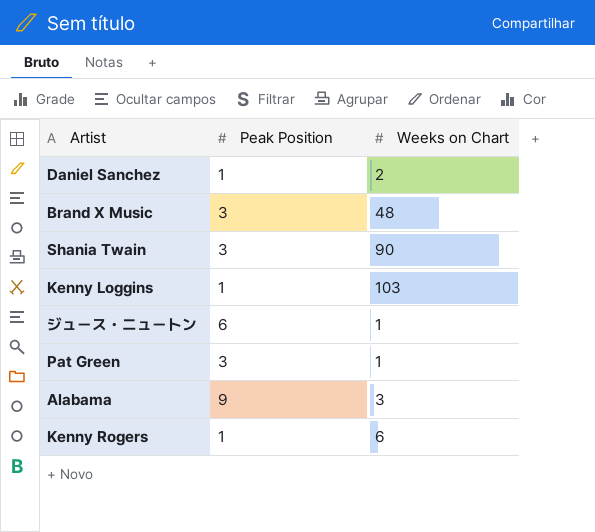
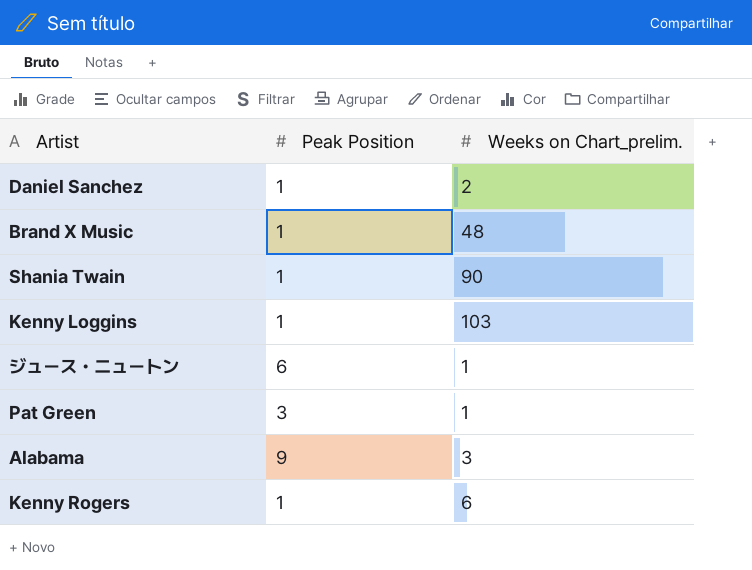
column name: Weeks on Chart -> Weeks on Chart_prelim.
Brand X Music | Peak Position: 3 -> 1
Shania Twain | Peak Position: 3 -> 1

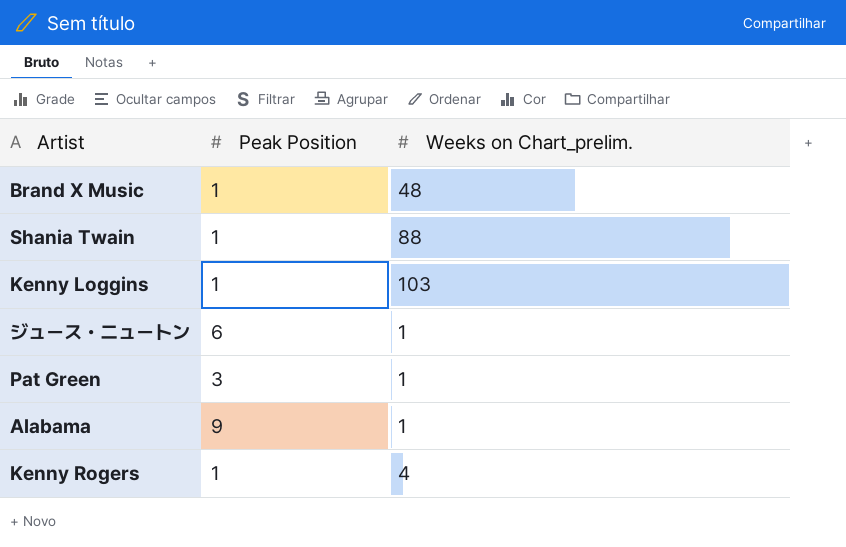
row Daniel Sanchez: 1 | 2 -> none
Shania Twain | Weeks on Chart_prelim.: 90 -> 88
Alabama | Weeks on Chart_prelim.: 3 -> 1
Kenny Rogers | Weeks on Chart_prelim.: 6 -> 4

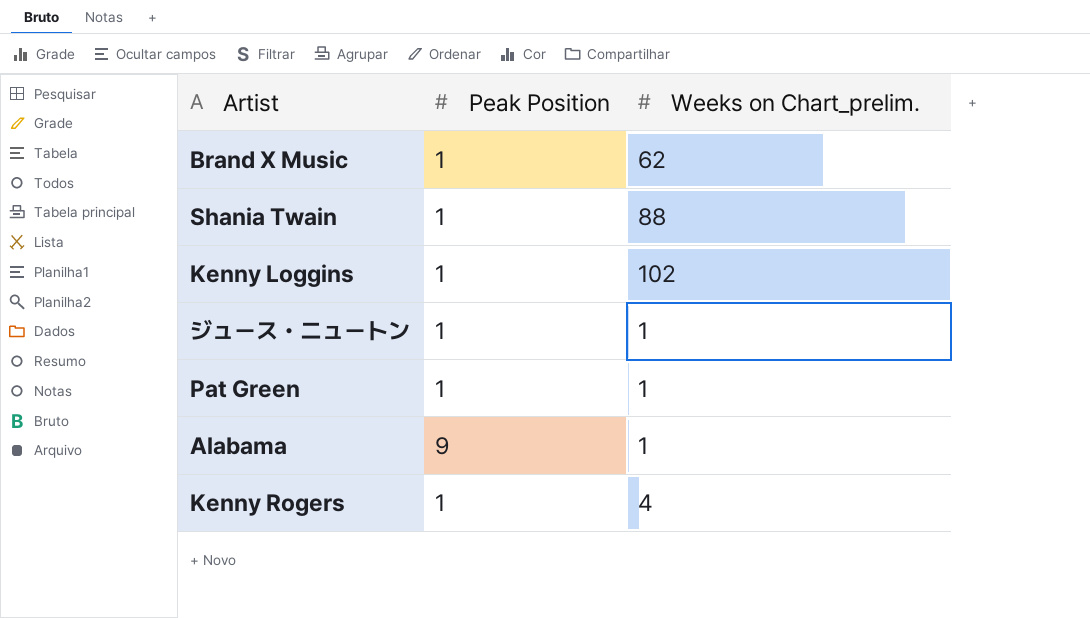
Brand X Music | Weeks on Chart_prelim.: 48 -> 62
Kenny Loggins | Weeks on Chart_prelim.: 103 -> 102
ジュース・ニュートン | Peak Position: 6 -> 1
Pat Green | Peak Position: 3 -> 1

